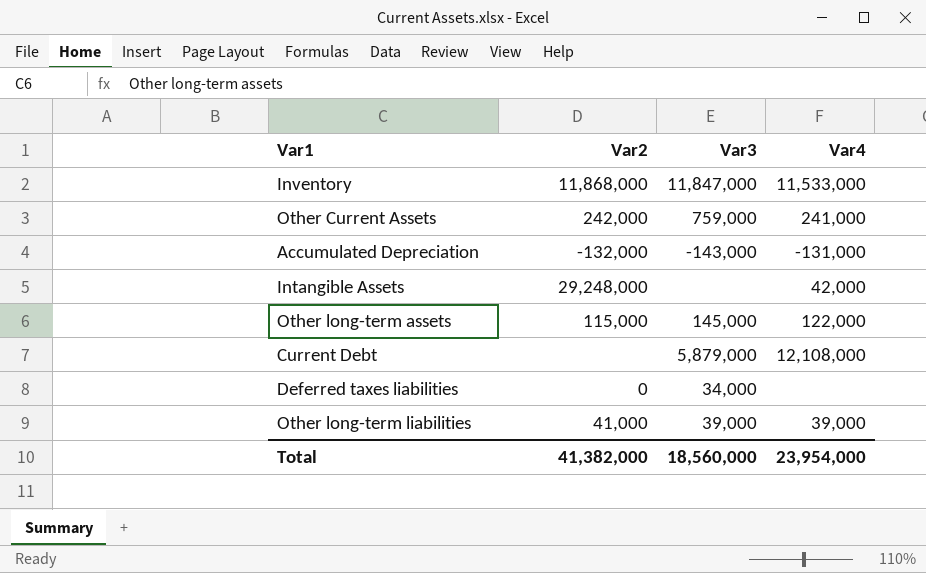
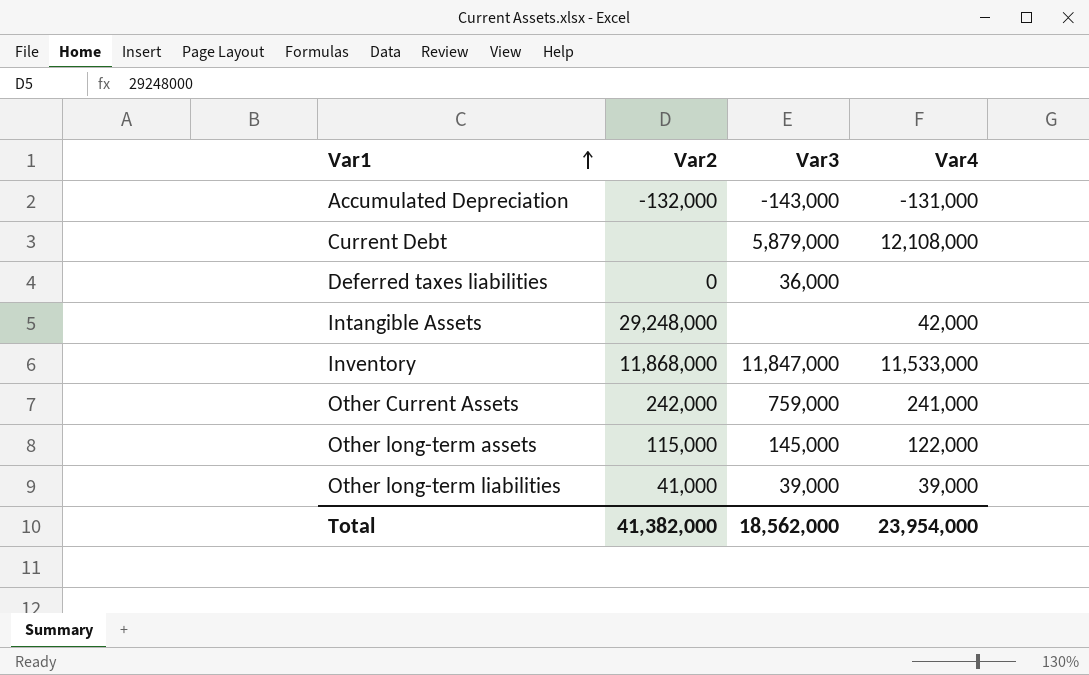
row order: none -> Var1 ascending
Deferred taxes liabilities | Var3: 34,000 -> 36,000
Total | Var3: 18,560,000 -> 18,562,000

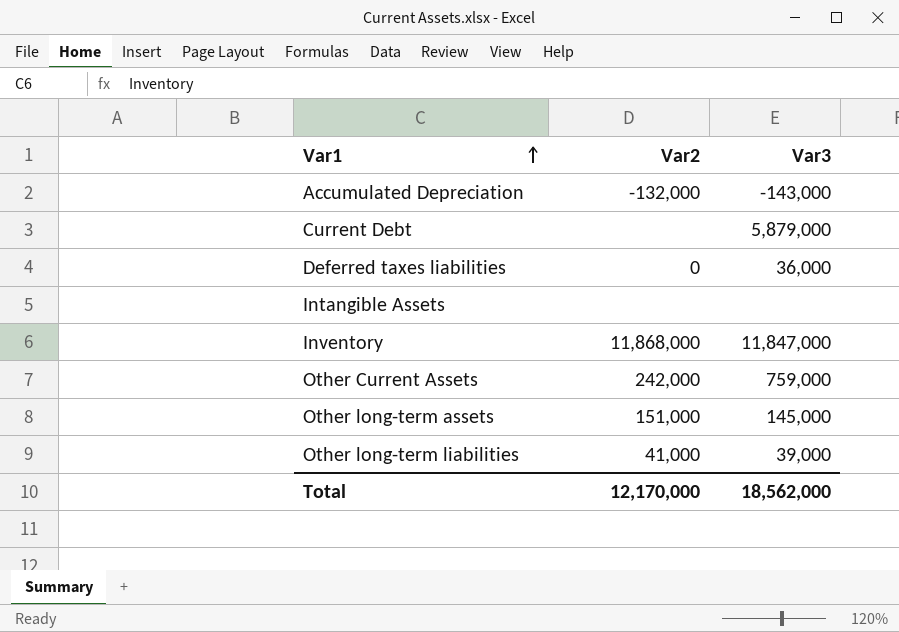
column Var4 | position: 4 -> none
Intangible Assets | Var2: 29,248,000 -> none
Other long-term assets | Var2: 115,000 -> 151,000
Total | Var2: 41,382,000 -> 12,170,000

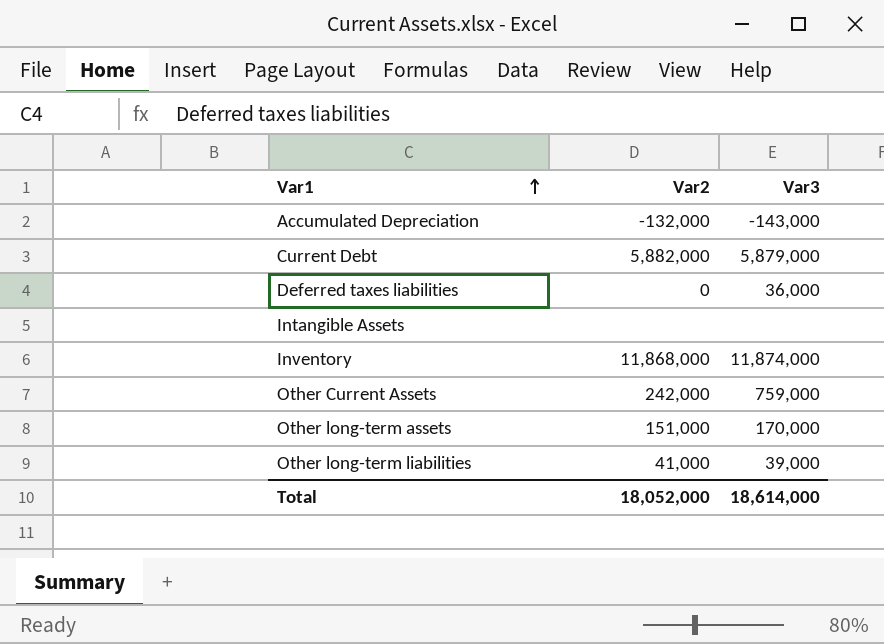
Current Debt | Var2: none -> 5,882,000
Inventory | Var3: 11,847,000 -> 11,874,000
Other long-term assets | Var3: 145,000 -> 170,000
Total | Var2: 12,170,000 -> 18,052,000
Total | Var3: 18,562,000 -> 18,614,000

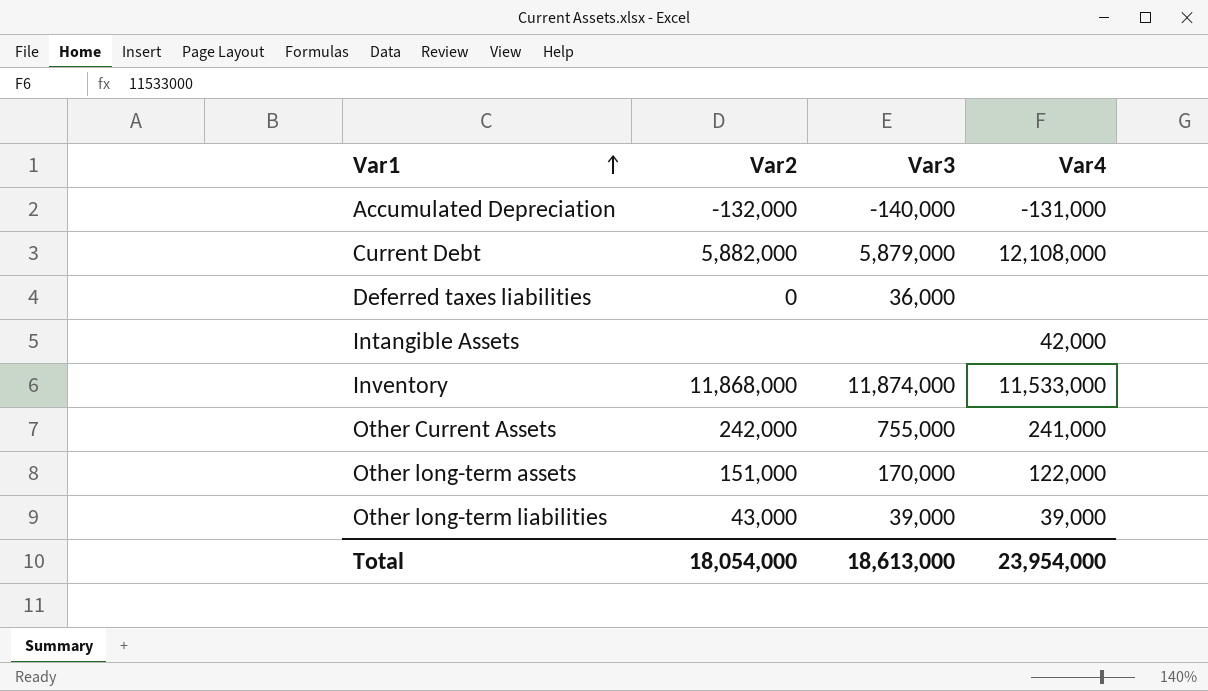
column Var4 | position: none -> 4
Accumulated Depreciation | Var3: -143,000 -> -140,000
Other Current Assets | Var3: 759,000 -> 755,000
Other long-term liabilities | Var2: 41,000 -> 43,000
Total | Var2: 18,052,000 -> 18,054,000
Total | Var3: 18,614,000 -> 18,613,000

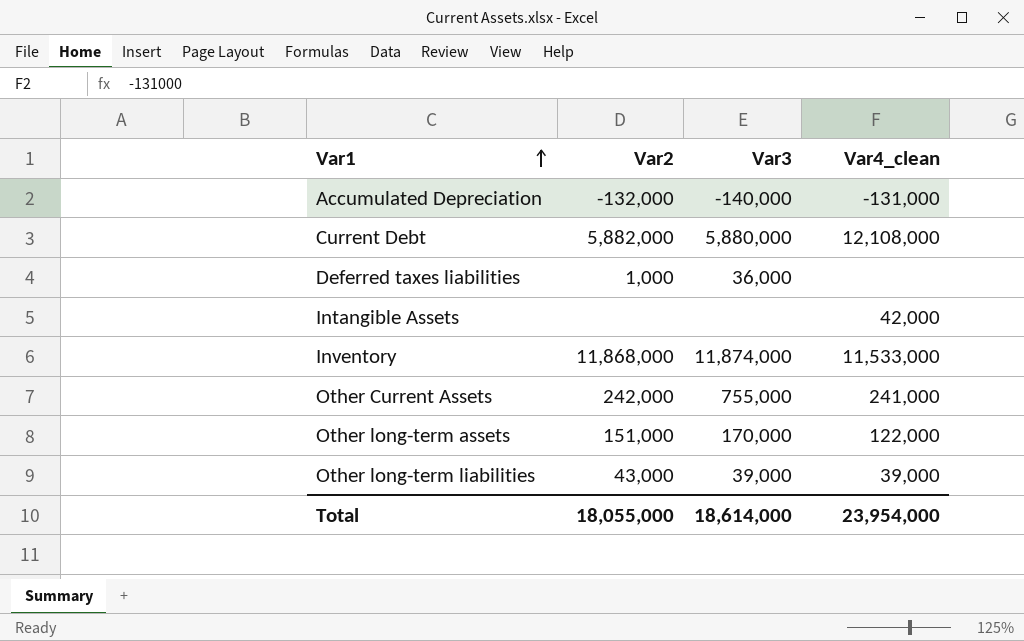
column name: Var4 -> Var4_clean
Current Debt | Var3: 5,879,000 -> 5,880,000
Deferred taxes liabilities | Var2: 0 -> 1,000
Total | Var2: 18,054,000 -> 18,055,000
Total | Var3: 18,613,000 -> 18,614,000

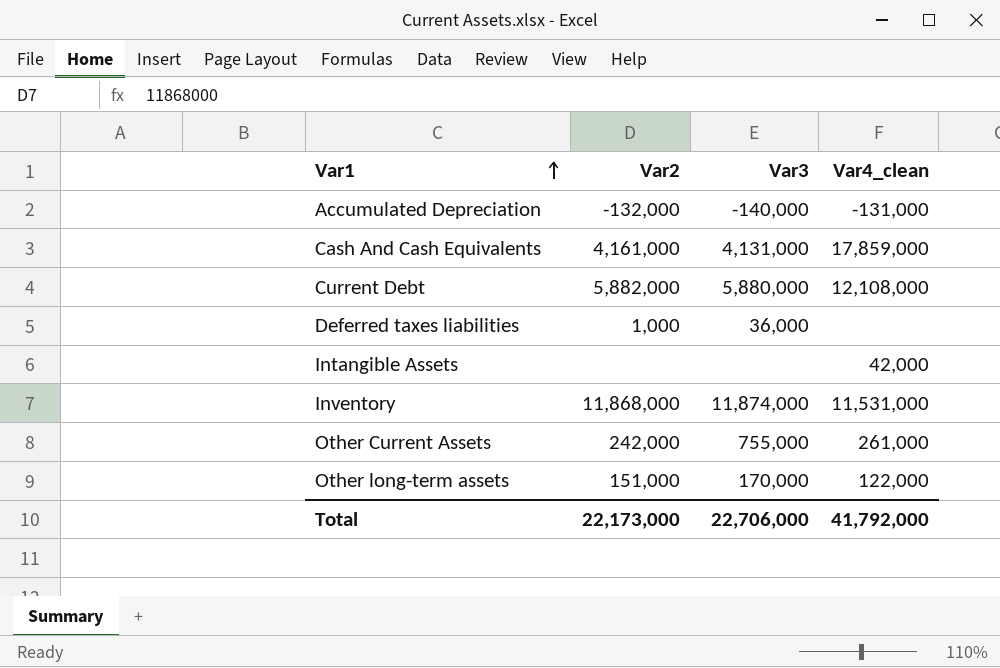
row Other long-term liabilities: 43,000 | 39,000 | 39,000 -> none
row Cash And Cash Equivalents: none -> 4,161,000 | 4,131,000 | 17,859,000
Inventory | Var4_clean: 11,533,000 -> 11,531,000
Other Current Assets | Var4_clean: 241,000 -> 261,000
Total | Var2: 18,055,000 -> 22,173,000
Total | Var3: 18,614,000 -> 22,706,000
Total | Var4_clean: 23,954,000 -> 41,792,000

